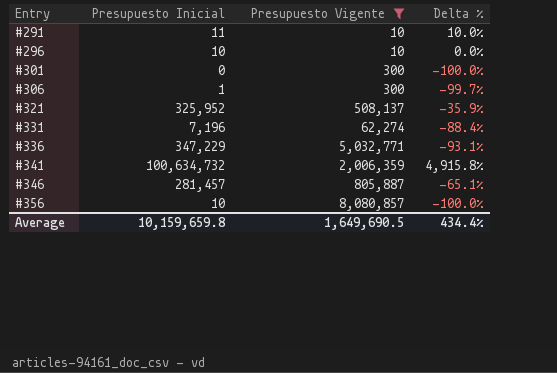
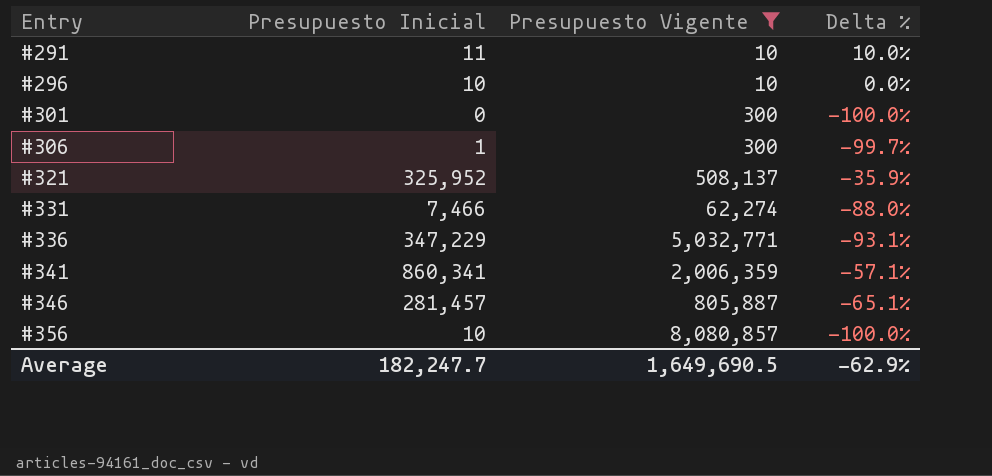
#331 | Presupuesto Inicial: 7,196 -> 7,466
#331 | Delta %: -88.4% -> -88.0%
#341 | Presupuesto Inicial: 100,634,732 -> 860,341
#341 | Delta %: 4,915.8% -> -57.1%
Average | Presupuesto Inicial: 10,159,659.8 -> 182,247.7
Average | Delta %: 434.4% -> -62.9%

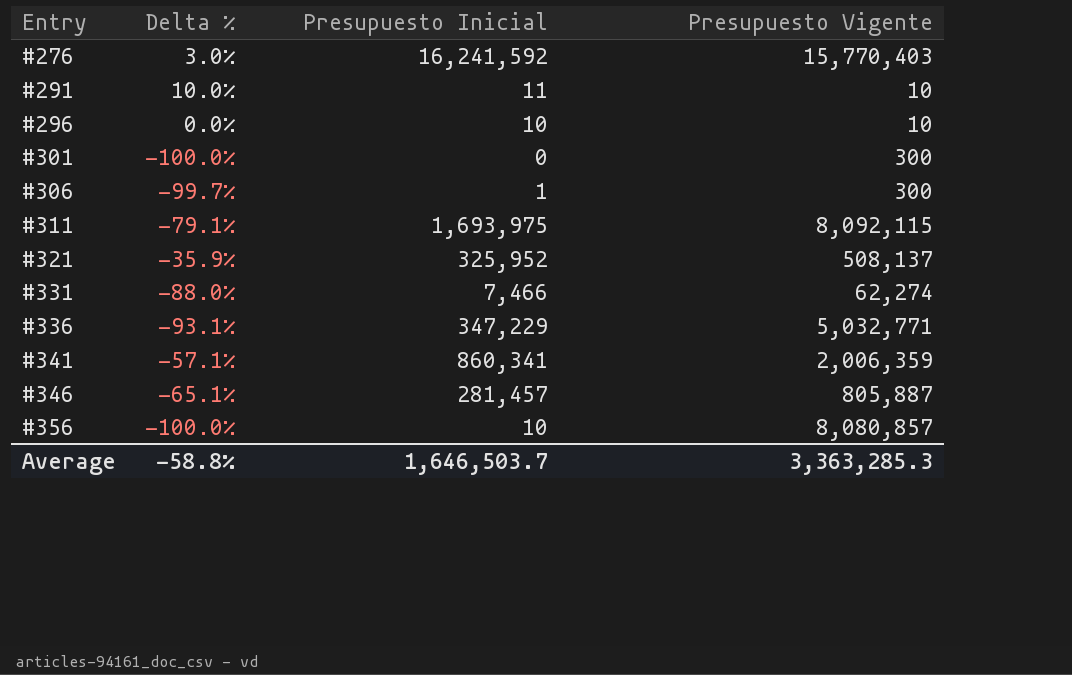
filter: Presupuesto Vigente <= 8,080,857 -> none
column Delta % | position: 4 -> 2
Average | Delta %: -62.9% -> -58.8%
Average | Presupuesto Inicial: 182,247.7 -> 1,646,503.7
Average | Presupuesto Vigente: 1,649,690.5 -> 3,363,285.3

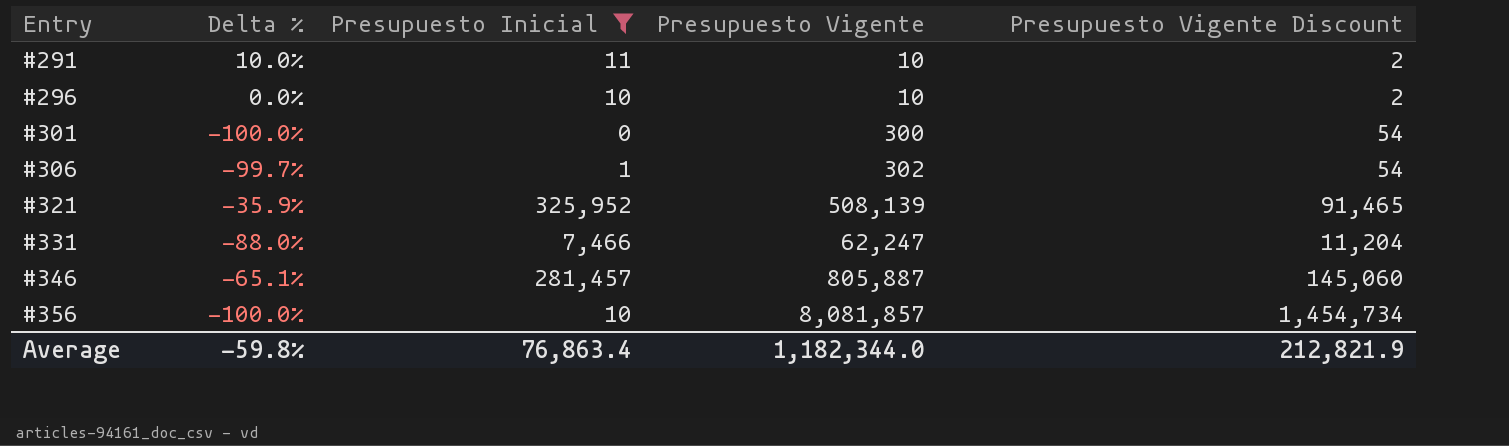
filter: none -> Presupuesto Inicial <= 325,952
column Presupuesto Vigente Discount | formula: none -> [Presupuesto Vigente] * 0.18
#306 | Presupuesto Vigente: 300 -> 302
#321 | Presupuesto Vigente: 508,137 -> 508,139
#331 | Presupuesto Vigente: 62,274 -> 62,247
#356 | Presupuesto Vigente: 8,080,857 -> 8,081,857
Average | Delta %: -58.8% -> -59.8%
Average | Presupuesto Inicial: 1,646,503.7 -> 76,863.4
Average | Presupuesto Vigente: 3,363,285.3 -> 1,182,344.0

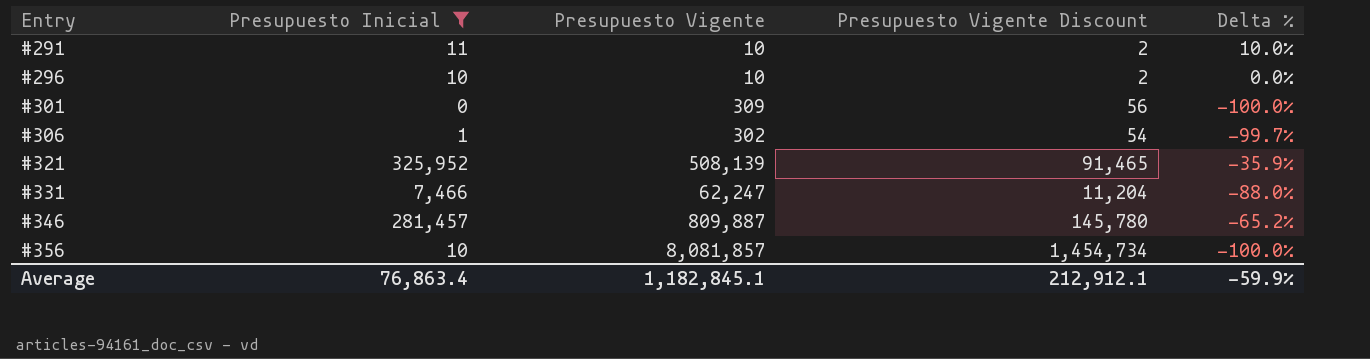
column Delta % | position: 2 -> 5
#301 | Presupuesto Vigente: 300 -> 309
#301 | Presupuesto Vigente Discount: 54 -> 56
#346 | Presupuesto Vigente: 805,887 -> 809,887
#346 | Presupuesto Vigente Discount: 145,060 -> 145,780
#346 | Delta %: -65.1% -> -65.2%
Average | Presupuesto Vigente: 1,182,344.0 -> 1,182,845.1
Average | Presupuesto Vigente Discount: 212,821.9 -> 212,912.1
Average | Delta %: -59.8% -> -59.9%

